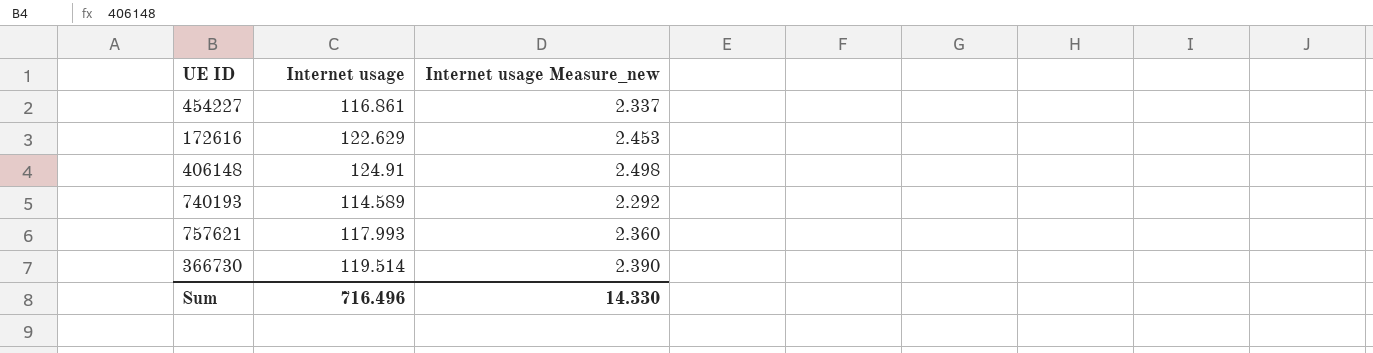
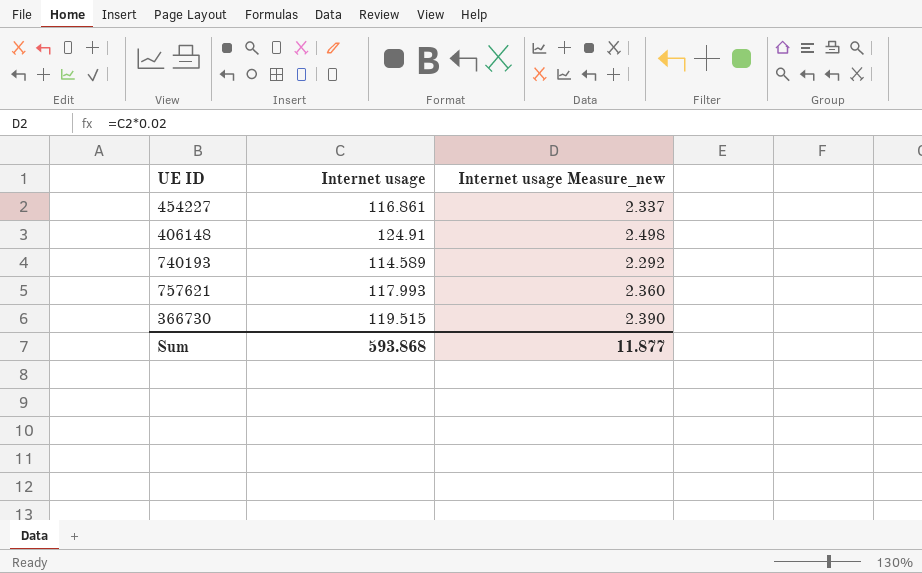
row 172616: 122.629 | 2.453 -> none
366730 | Internet usage: 119.514 -> 119.515
Sum | Internet usage: 716.496 -> 593.868
Sum | Internet usage Measure_new: 14.330 -> 11.877

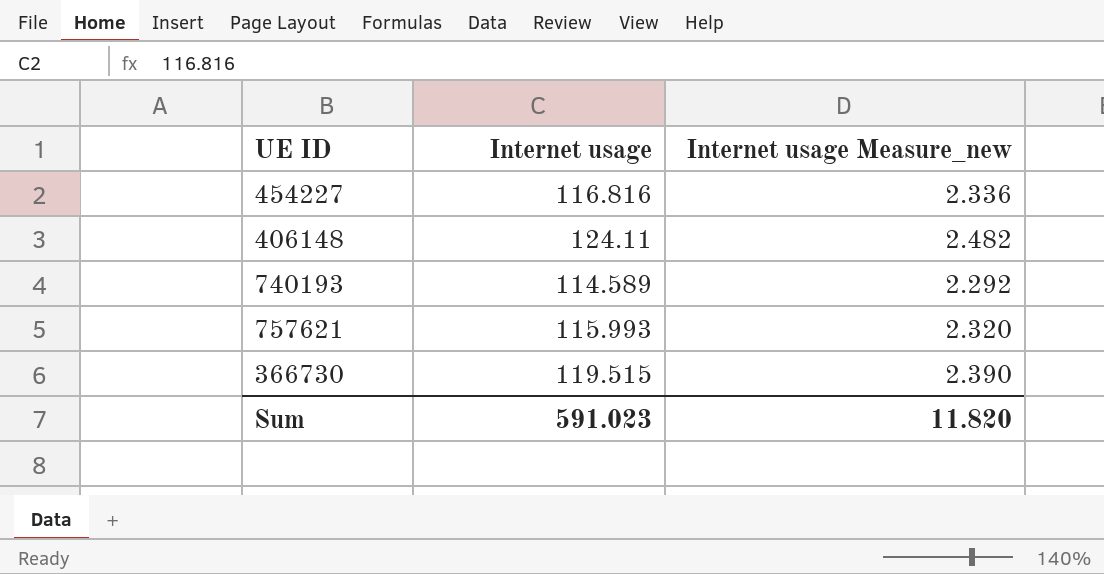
454227 | Internet usage: 116.861 -> 116.816
454227 | Internet usage Measure_new: 2.337 -> 2.336
406148 | Internet usage: 124.91 -> 124.11
406148 | Internet usage Measure_new: 2.498 -> 2.482
757621 | Internet usage: 117.993 -> 115.993
757621 | Internet usage Measure_new: 2.360 -> 2.320
Sum | Internet usage: 593.868 -> 591.023
Sum | Internet usage Measure_new: 11.877 -> 11.820

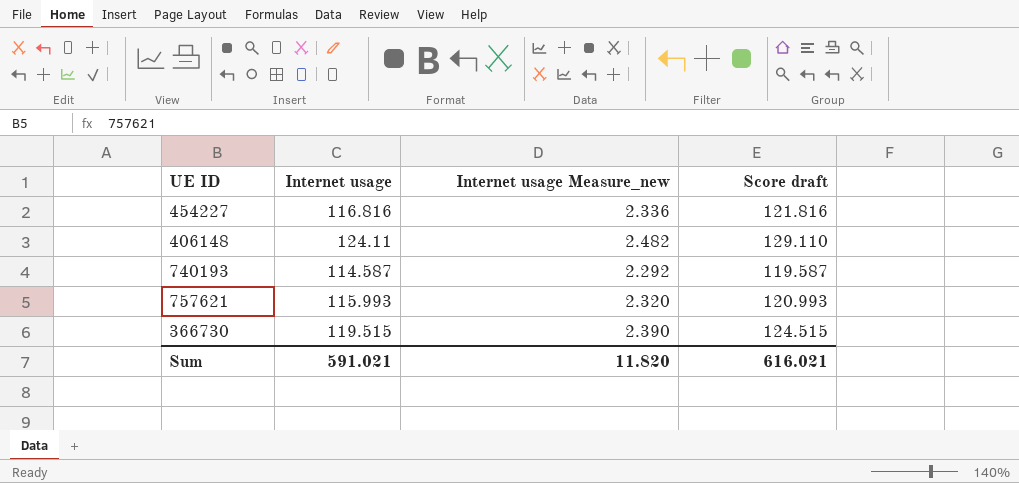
column Score draft | formula: none -> [Internet usage] + 5
740193 | Internet usage: 114.589 -> 114.587
Sum | Internet usage: 591.023 -> 591.021

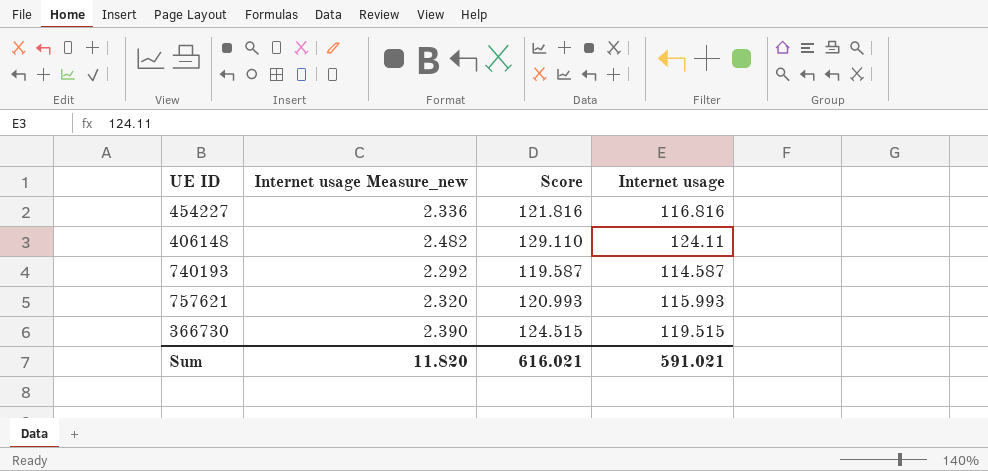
column name: Score draft -> Score
column Internet usage | position: 2 -> 4

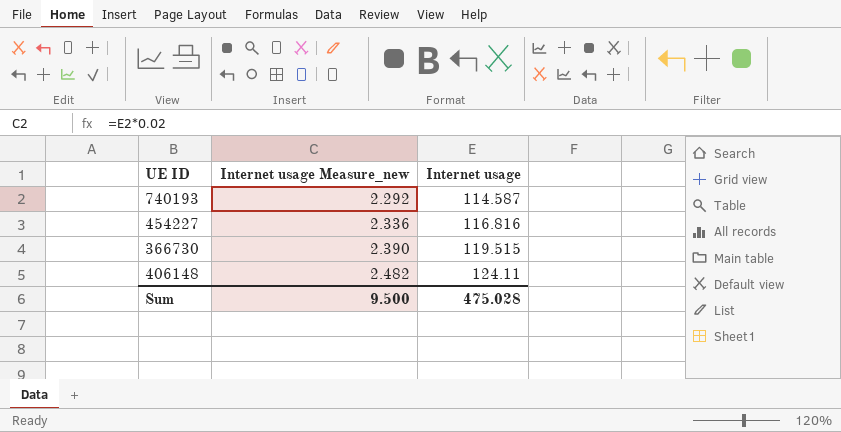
row order: none -> Internet usage Measure_new ascending
column Score | formula: [Internet usage] + 5 -> none
row 757621: 2.320 | 120.993 | 115.993 -> none
Sum | Internet usage Measure_new: 11.820 -> 9.500
Sum | Internet usage: 591.021 -> 475.028

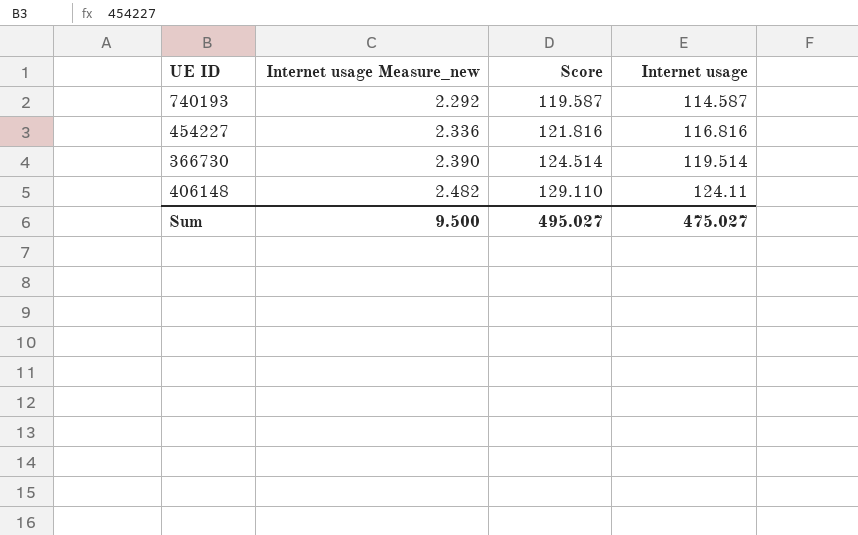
column Score | formula: none -> [Internet usage] + 5
366730 | Internet usage: 119.515 -> 119.514
Sum | Internet usage: 475.028 -> 475.027

